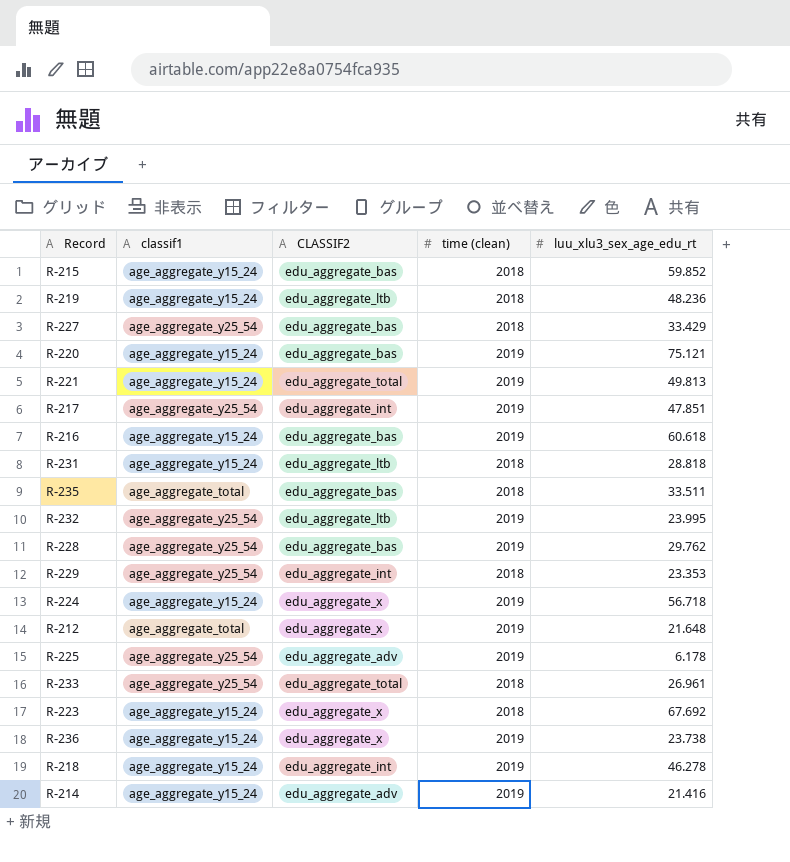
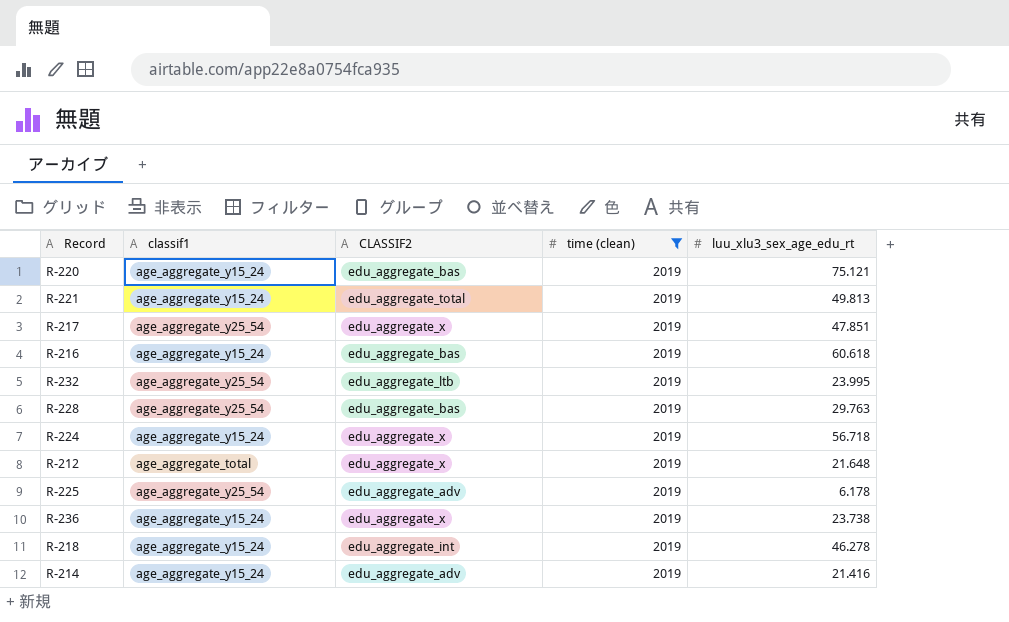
filter: none -> time (clean) = 2019
R-217 | CLASSIF2: edu_aggregate_int -> edu_aggregate_x
R-228 | luu_xlu3_sex_age_edu_rt: 29.762 -> 29.763

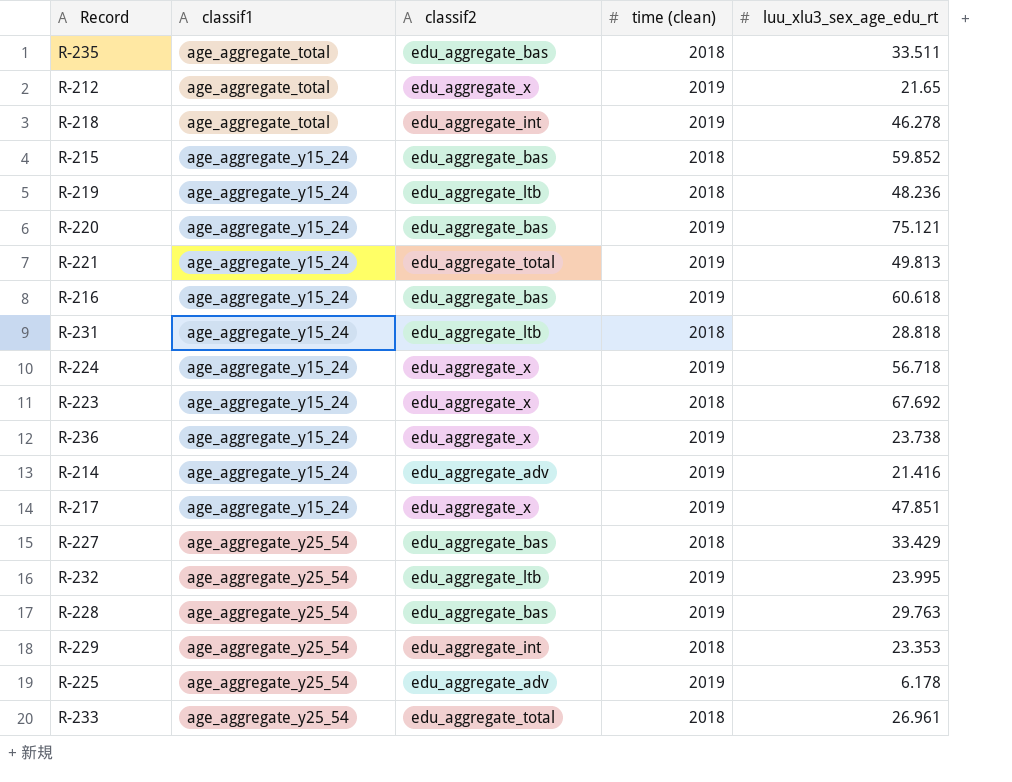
filter: time (clean) = 2019 -> none
row order: none -> classif1 ascending
column name: CLASSIF2 -> classif2
R-212 | luu_xlu3_sex_age_edu_rt: 21.648 -> 21.65
R-218 | classif1: age_aggregate_y15_24 -> age_aggregate_total
R-217 | classif1: age_aggregate_y25_54 -> age_aggregate_y15_24

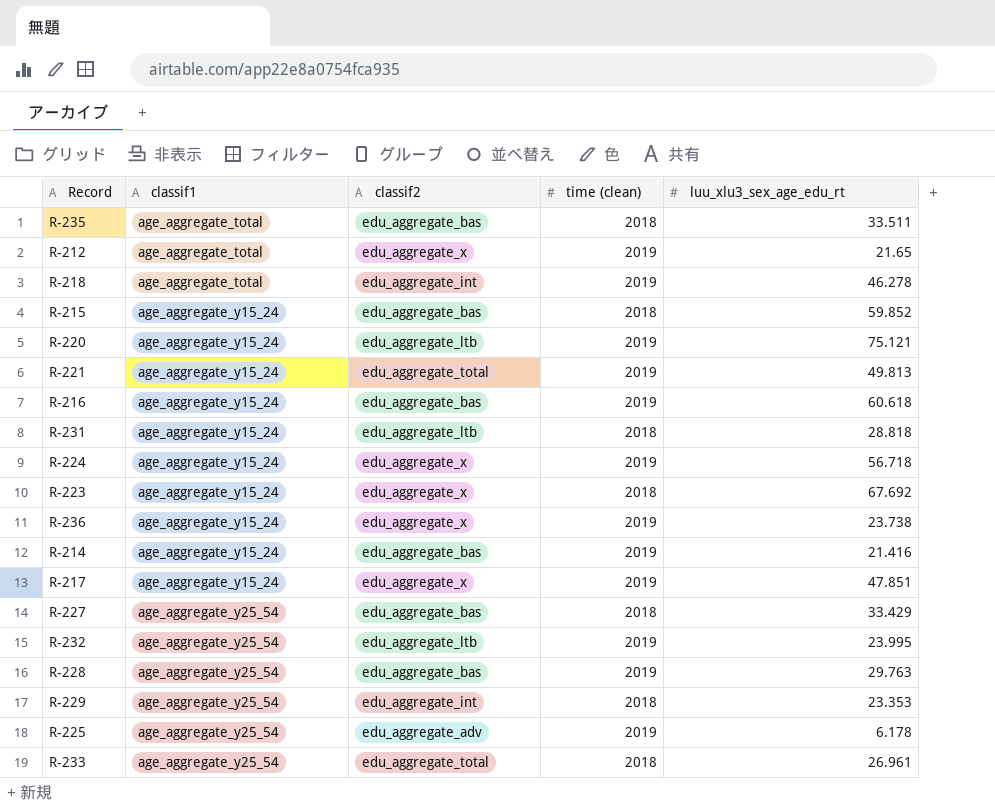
row R-219: age_aggregate_y15_24 | edu_aggregate_ltb | 2018 | 48.236 -> none
R-220 | classif2: edu_aggregate_bas -> edu_aggregate_ltb
R-214 | classif2: edu_aggregate_adv -> edu_aggregate_bas

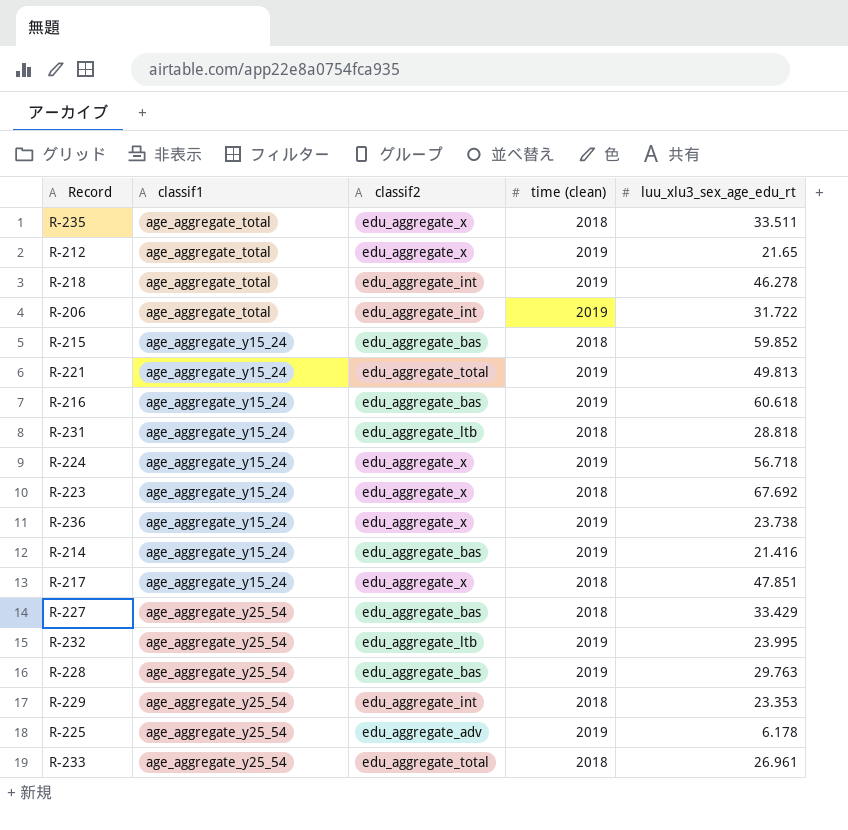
row R-220: age_aggregate_y15_24 | edu_aggregate_ltb | 2019 | 75.121 -> none
R-235 | classif2: edu_aggregate_bas -> edu_aggregate_x
row R-206: none -> age_aggregate_total | edu_aggregate_int | 2019 | 31.722
R-217 | time (clean): 2019 -> 2018

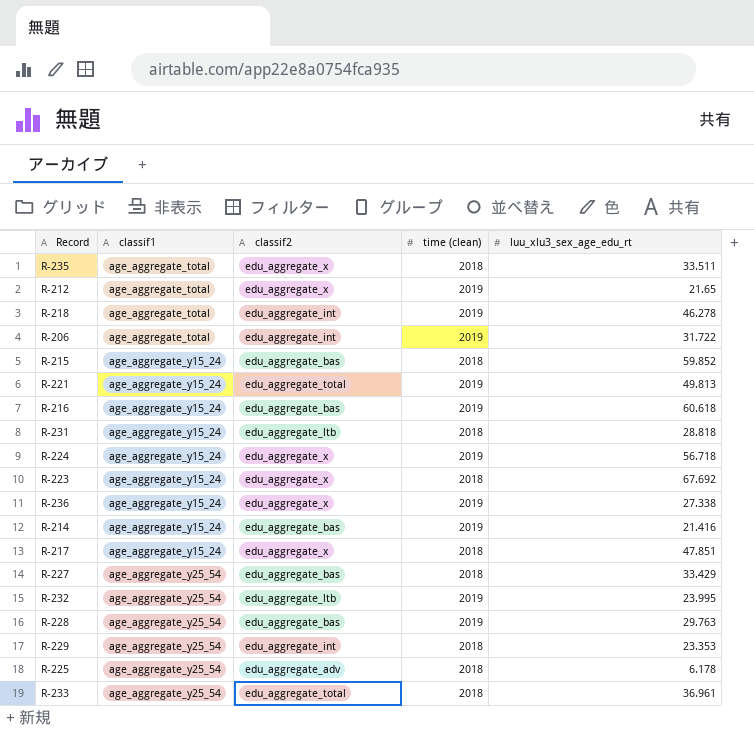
R-236 | luu_xlu3_sex_age_edu_rt: 23.738 -> 27.338
R-225 | time (clean): 2019 -> 2018
R-233 | luu_xlu3_sex_age_edu_rt: 26.961 -> 36.961

